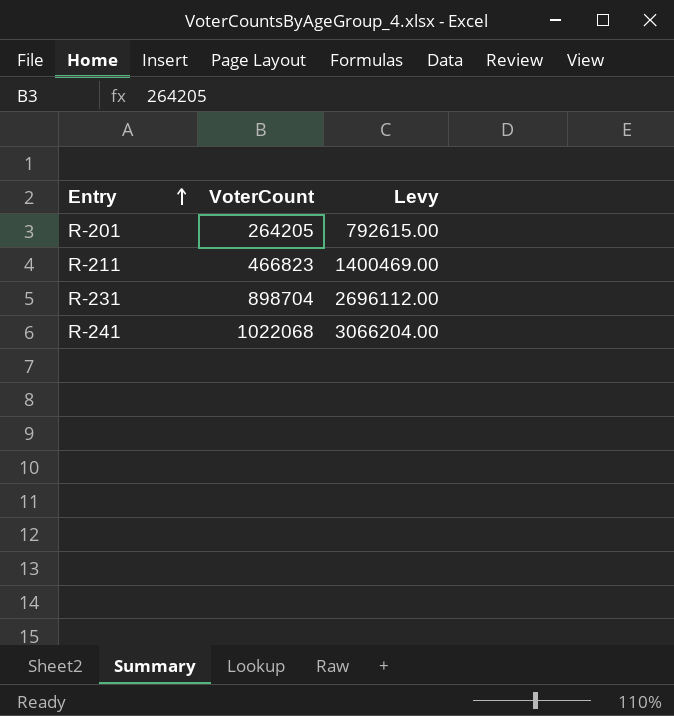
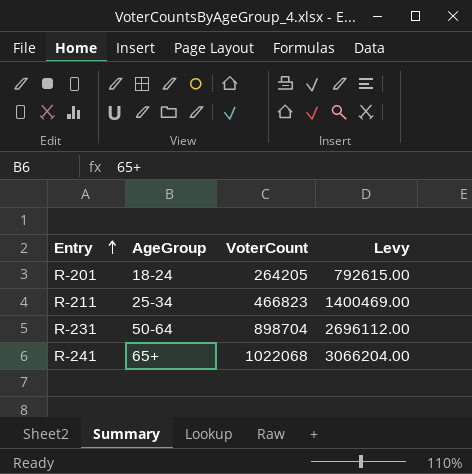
column AgeGroup | position: none -> 2

